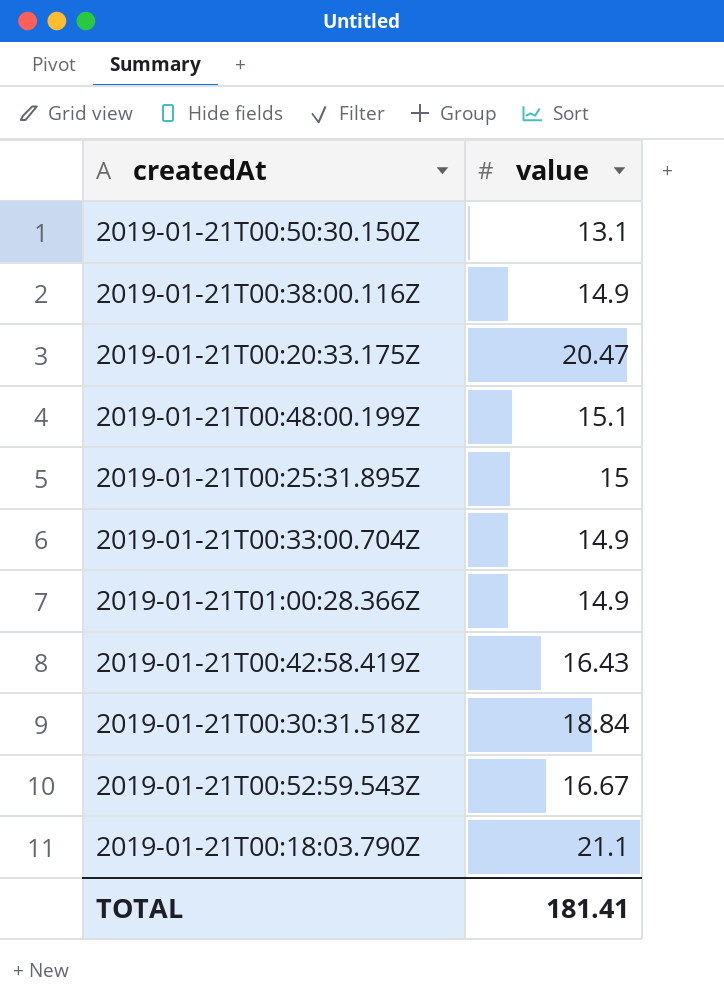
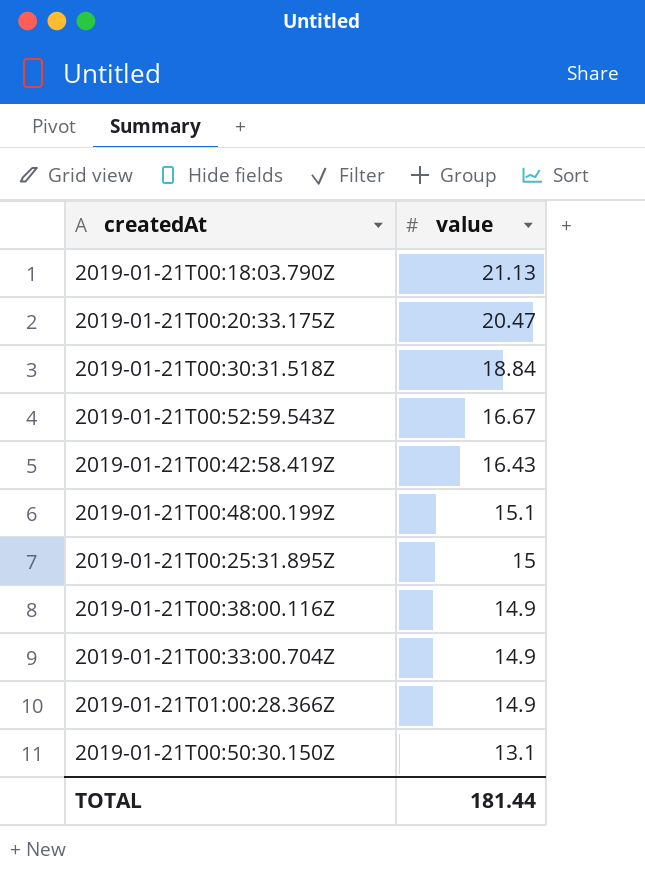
row order: none -> value descending
2019-01-21T00:18:03.790Z | value: 21.1 -> 21.13
TOTAL | value: 181.41 -> 181.44

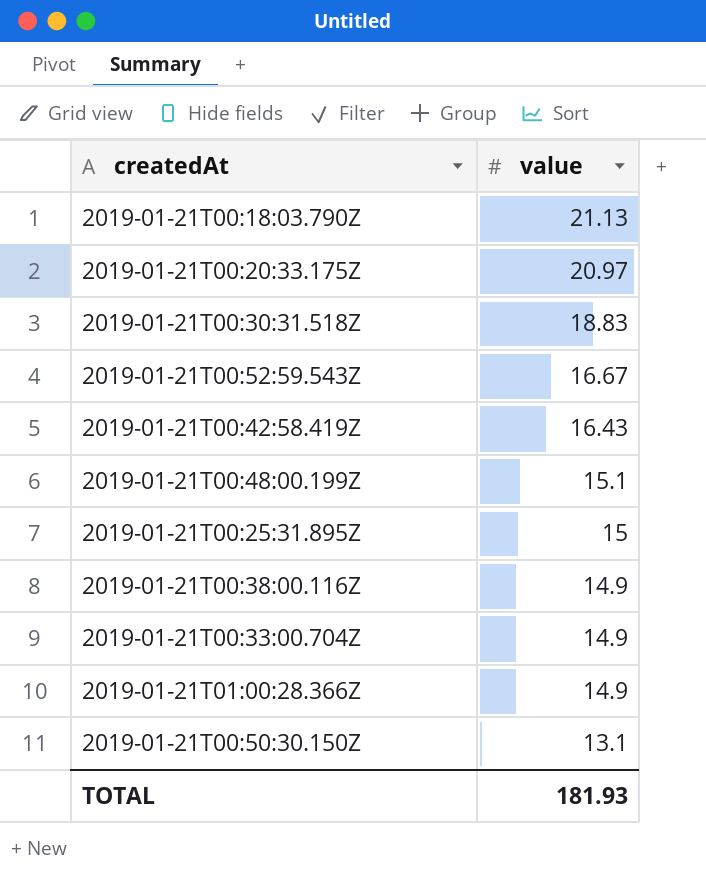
2019-01-21T00:20:33.175Z | value: 20.47 -> 20.97
2019-01-21T00:30:31.518Z | value: 18.84 -> 18.83
TOTAL | value: 181.44 -> 181.93

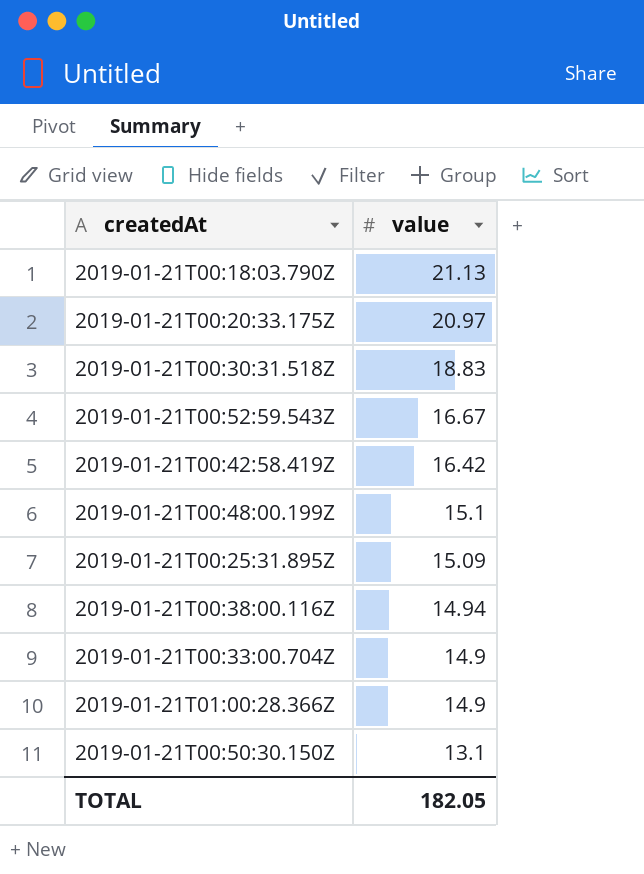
2019-01-21T00:42:58.419Z | value: 16.43 -> 16.42
2019-01-21T00:25:31.895Z | value: 15 -> 15.09
2019-01-21T00:38:00.116Z | value: 14.9 -> 14.94
TOTAL | value: 181.93 -> 182.05

